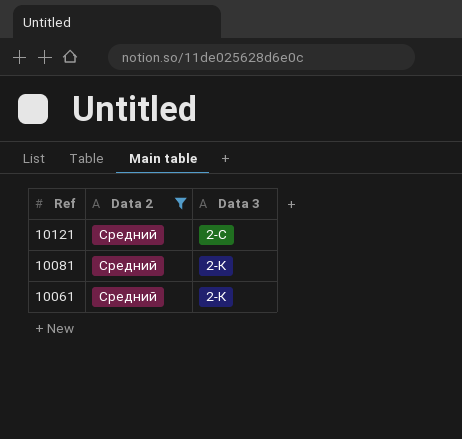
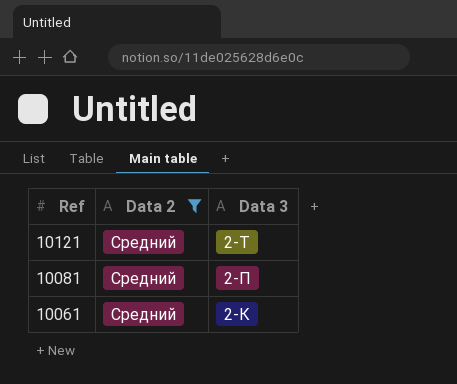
10121 | Data 3: 2-С -> 2-Т
10081 | Data 3: 2-К -> 2-П

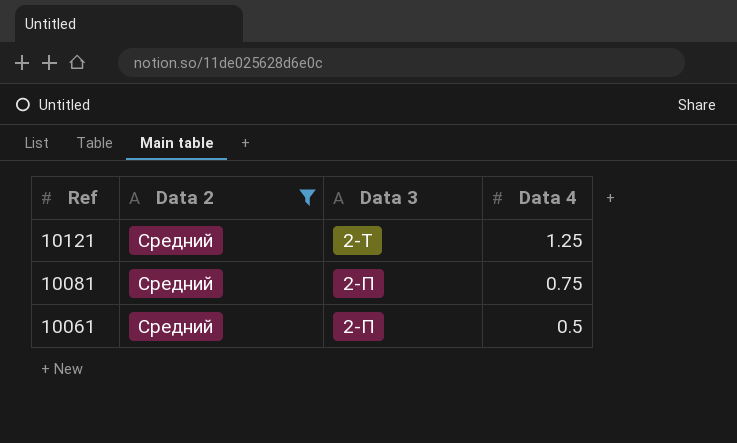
column Data 4 | position: none -> 4
10061 | Data 3: 2-К -> 2-П

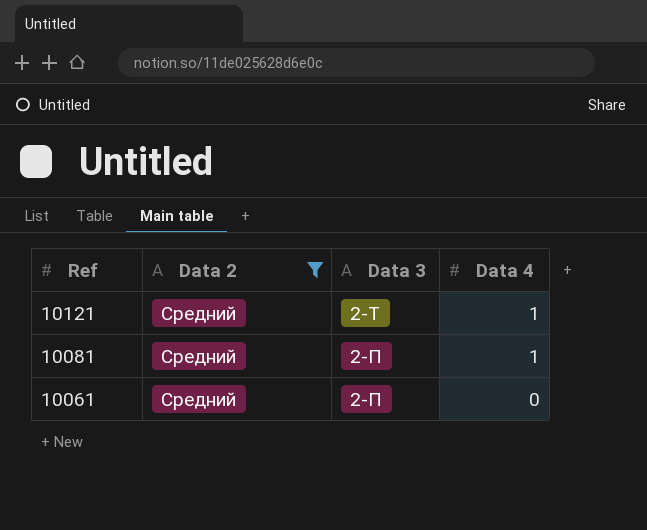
10121 | Data 4: 1.25 -> 1
10081 | Data 4: 0.75 -> 1
10061 | Data 4: 0.5 -> 0

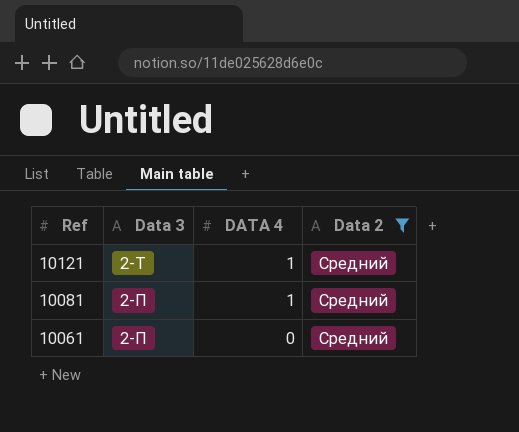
column name: Data 4 -> DATA 4
column Data 2 | position: 2 -> 4

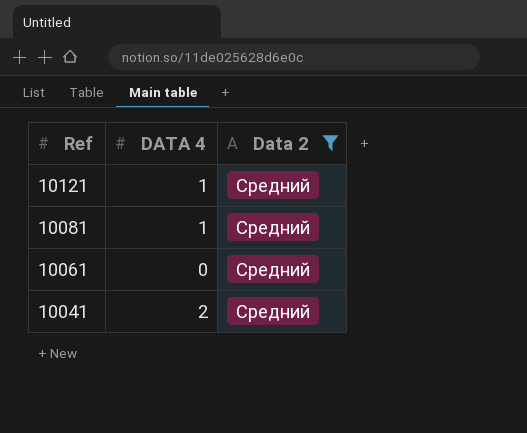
column Data 3 | position: 2 -> none
row 10041: none -> 2 | Средний

